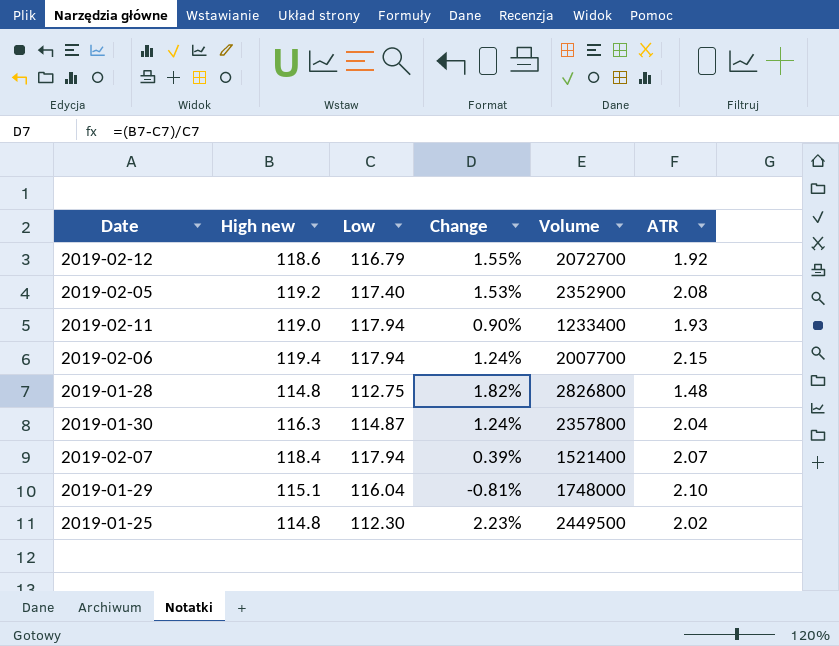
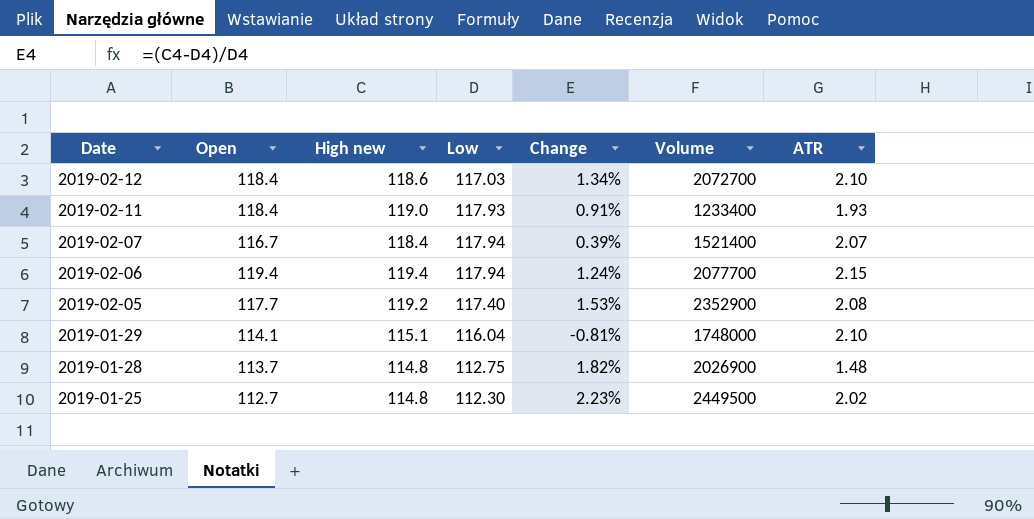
row order: none -> Date descending
column Open | position: none -> 2
row 2019-01-30: 116.3 | 114.87 | 1.24% | 2357800 | 2.04 -> none
2019-02-12 | Low: 116.79 -> 117.03
2019-02-12 | Change: 1.55% -> 1.34%
2019-02-12 | ATR: 1.92 -> 2.10
2019-02-11 | Low: 117.94 -> 117.93
2019-02-11 | Change: 0.90% -> 0.91%
2019-02-06 | Volume: 2007700 -> 2077700
2019-01-28 | Volume: 2826800 -> 2026900

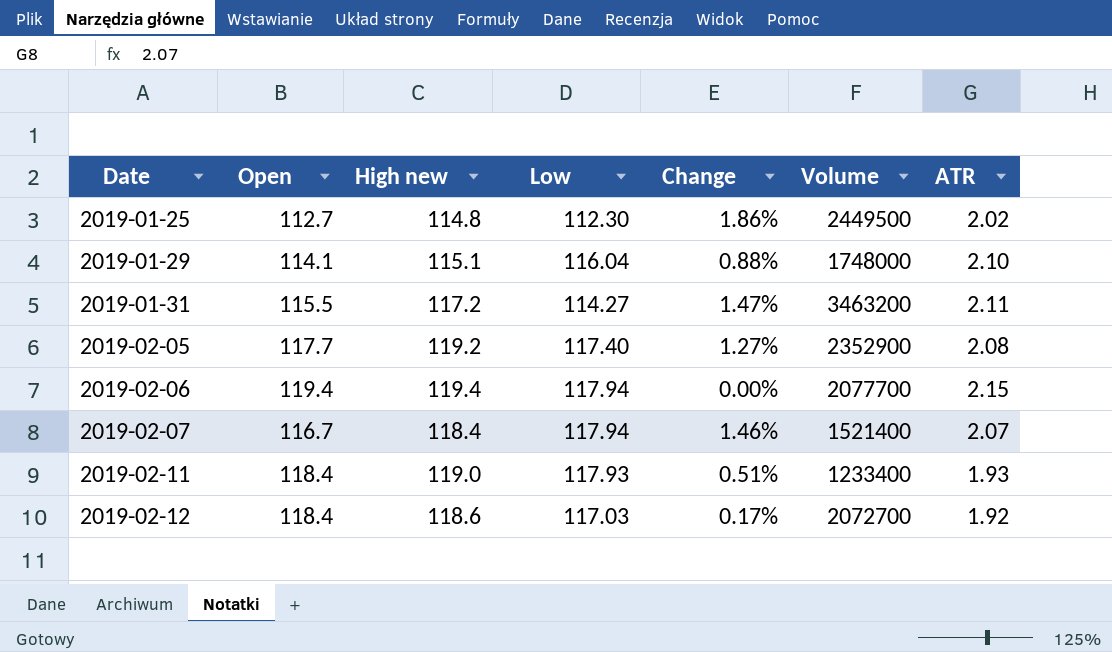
row order: Date descending -> Date ascending
column Change | formula: ([High new] - [Low]) / [Low] -> ([High new] - [Open]) / [Open]
row 2019-01-28: 113.7 | 114.8 | 112.75 | 1.82% | 2026900 | 1.48 -> none
row 2019-01-31: none -> 115.5 | 117.2 | 114.27 | 1.47% | 3463200 | 2.11
2019-02-12 | ATR: 2.10 -> 1.92

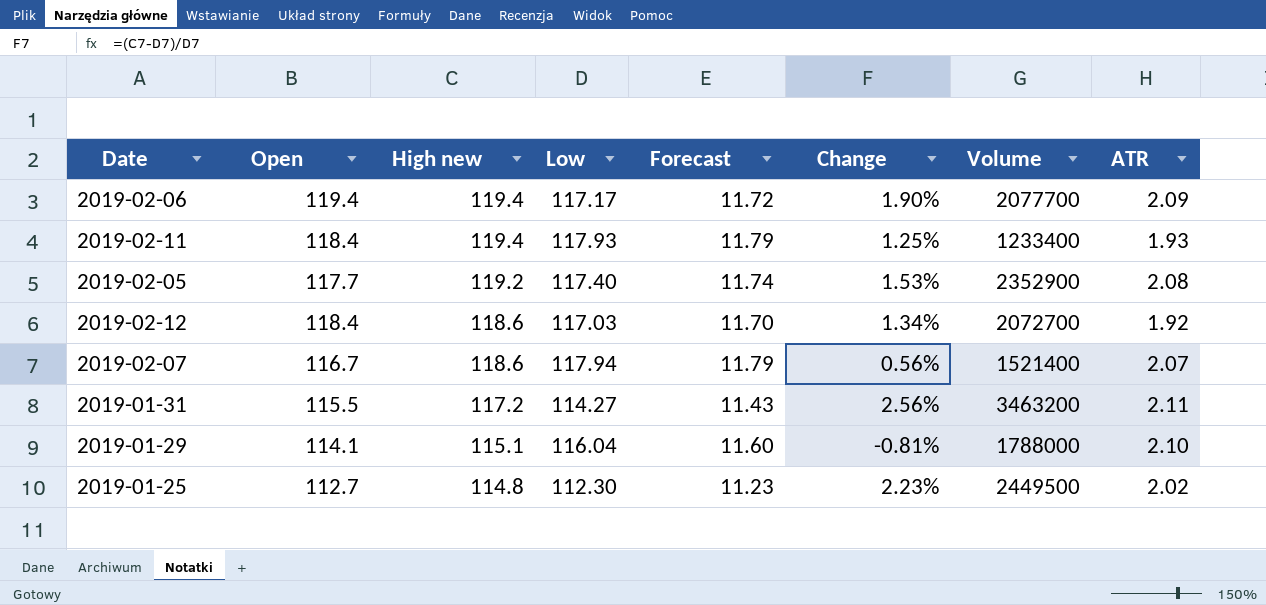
row order: Date ascending -> High new descending
column Forecast | formula: none -> [Low] * 0.1
column Change | formula: ([High new] - [Open]) / [Open] -> ([High new] - [Low]) / [Low]
2019-02-06 | Low: 117.94 -> 117.17
2019-02-06 | ATR: 2.15 -> 2.09
2019-02-11 | High new: 119.0 -> 119.4
2019-02-07 | High new: 118.4 -> 118.6
2019-01-29 | Volume: 1748000 -> 1788000

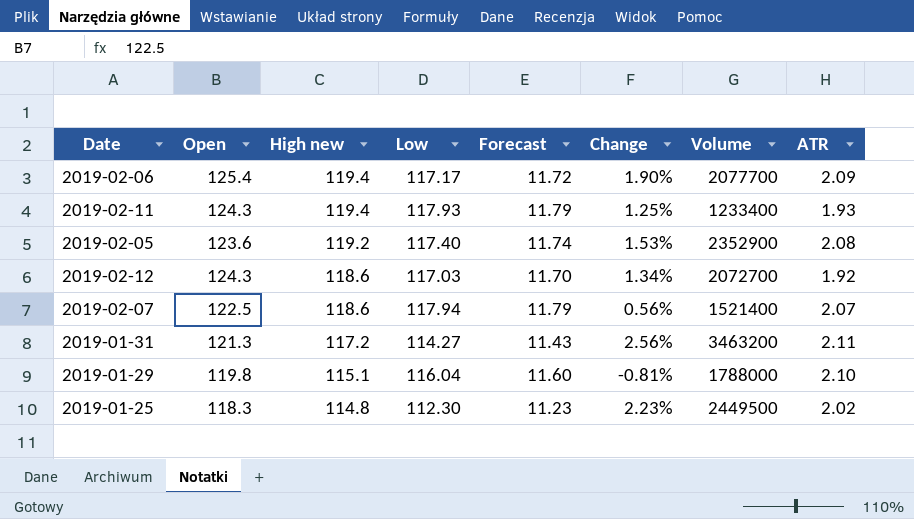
2019-02-06 | Open: 119.4 -> 125.4
2019-02-11 | Open: 118.4 -> 124.3
2019-02-05 | Open: 117.7 -> 123.6
2019-02-12 | Open: 118.4 -> 124.3
2019-02-07 | Open: 116.7 -> 122.5
2019-01-31 | Open: 115.5 -> 121.3
2019-01-29 | Open: 114.1 -> 119.8
2019-01-25 | Open: 112.7 -> 118.3

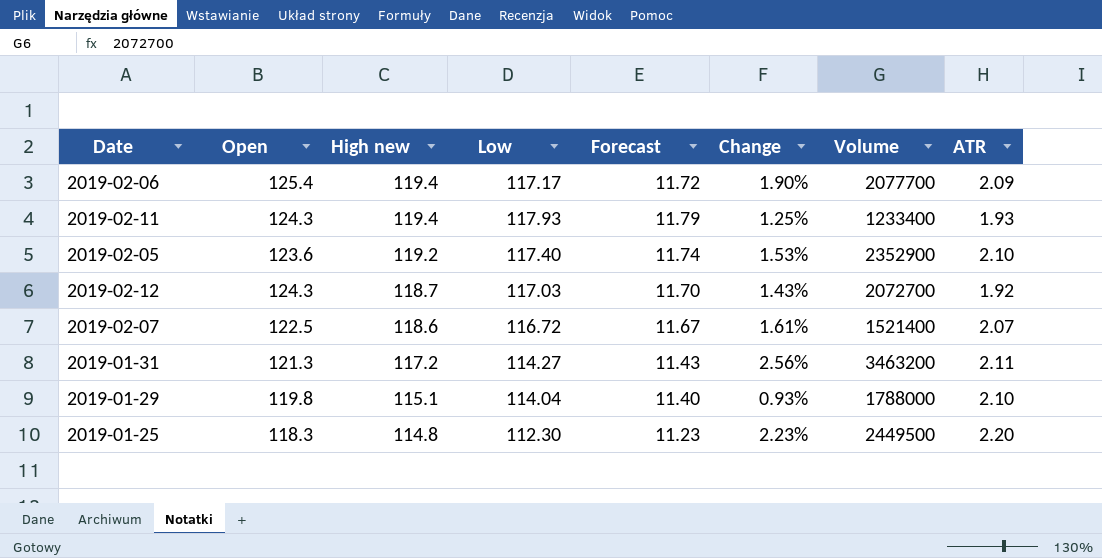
2019-02-05 | ATR: 2.08 -> 2.10
2019-02-12 | High new: 118.6 -> 118.7
2019-02-12 | Change: 1.34% -> 1.43%
2019-02-07 | Low: 117.94 -> 116.72
2019-02-07 | Forecast: 11.79 -> 11.67
2019-02-07 | Change: 0.56% -> 1.61%
2019-01-29 | Low: 116.04 -> 114.04
2019-01-29 | Forecast: 11.60 -> 11.40
2019-01-29 | Change: -0.81% -> 0.93%
2019-01-25 | ATR: 2.02 -> 2.20

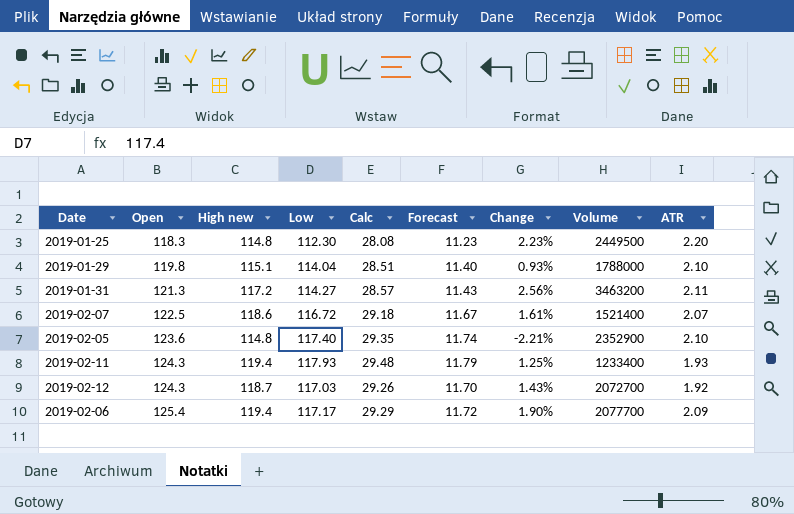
row order: High new descending -> Open ascending
column Calc | formula: none -> [Low] * 0.25
2019-02-05 | High new: 119.2 -> 114.8
2019-02-05 | Change: 1.53% -> -2.21%

